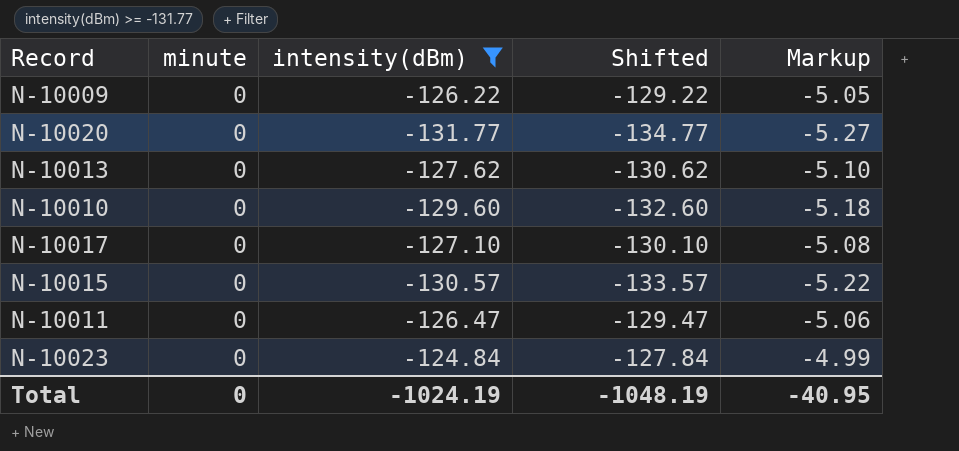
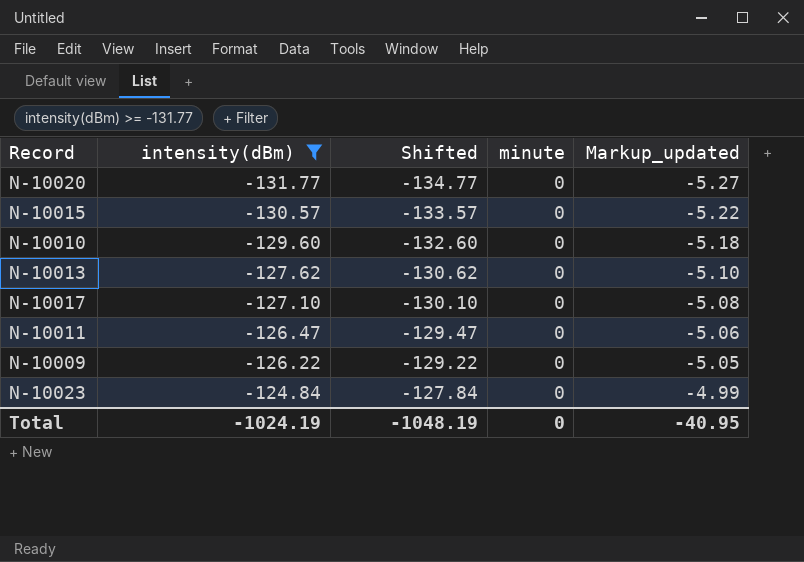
row order: none -> intensity(dBm) ascending
column minute | position: 2 -> 4
column name: Markup -> Markup_updated

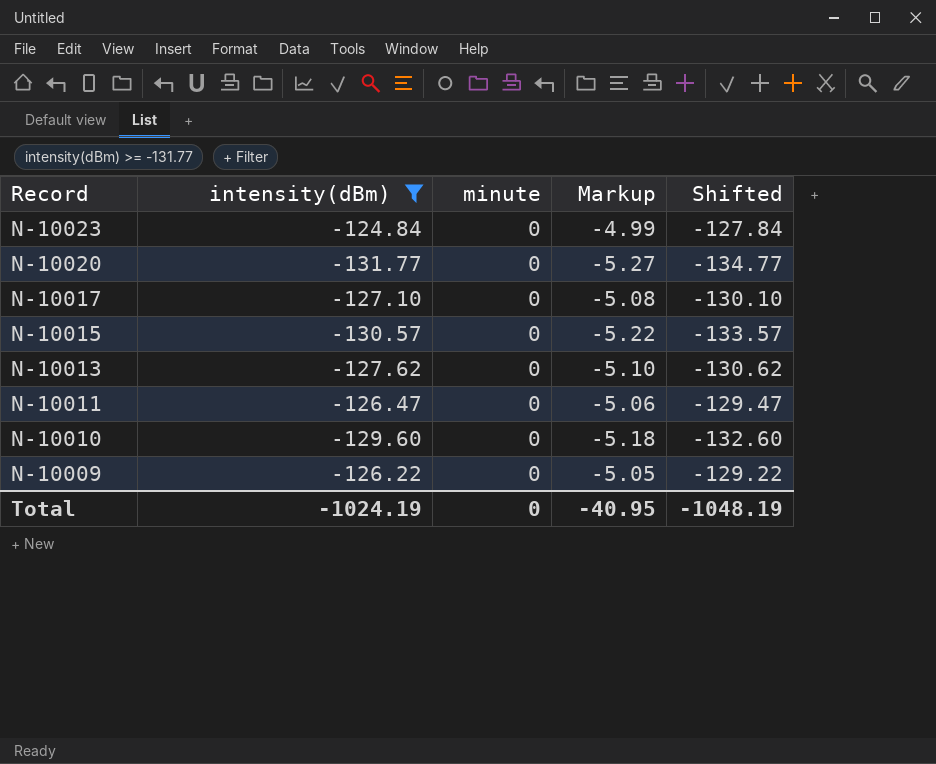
row order: intensity(dBm) ascending -> Record descending
column name: Markup_updated -> Markup
column Shifted | position: 3 -> 5

